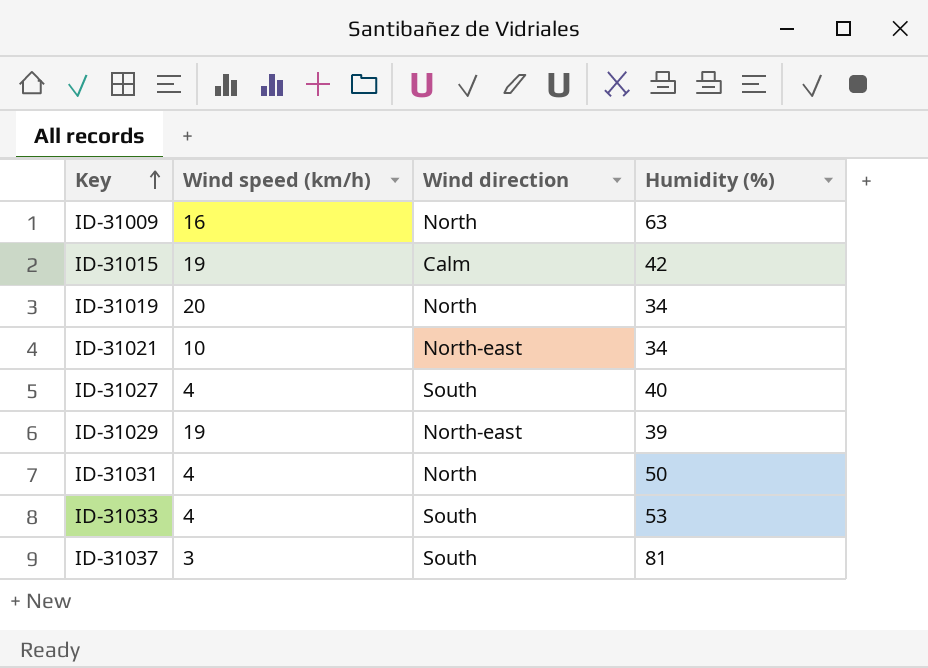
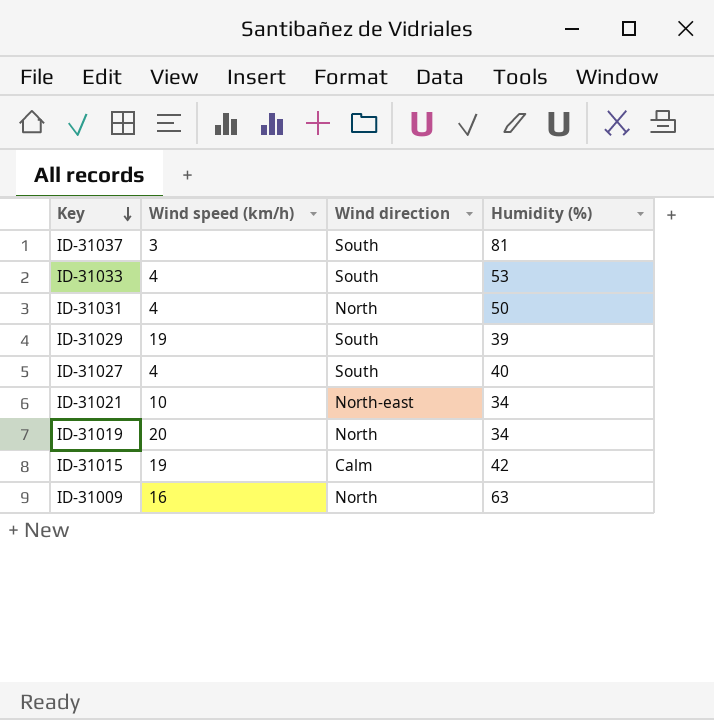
row order: Key ascending -> Key descending
ID-31029 | Wind direction: North-east -> South

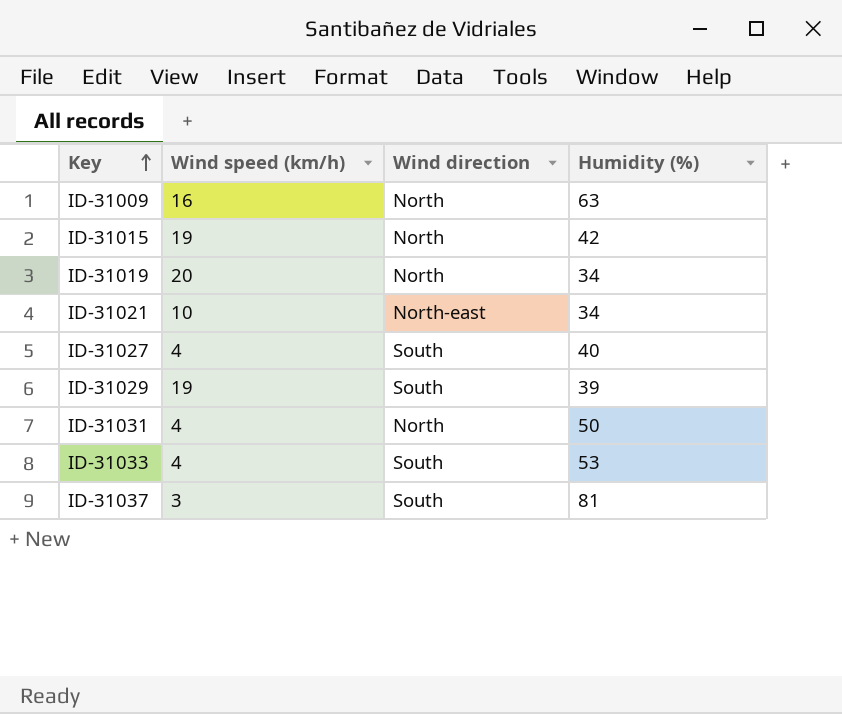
row order: Key descending -> Key ascending
ID-31015 | Wind direction: Calm -> North

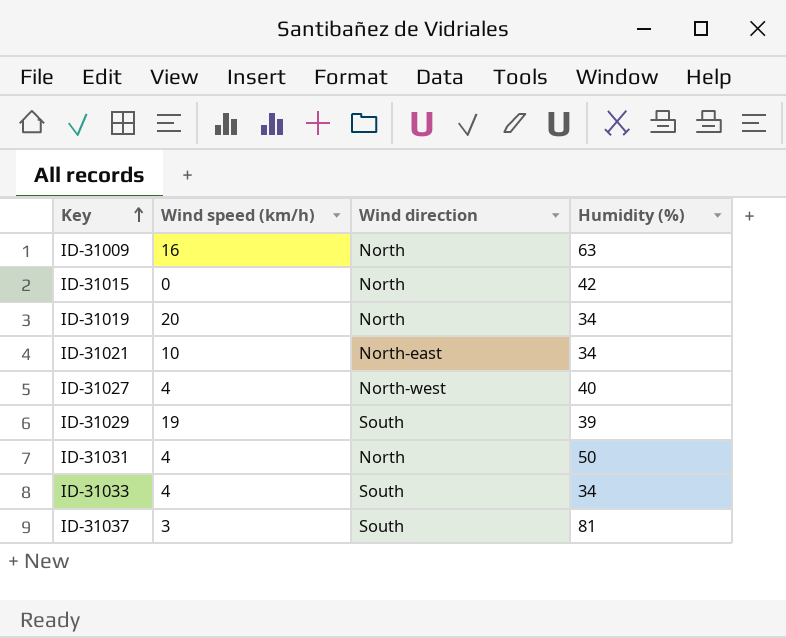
ID-31015 | Wind speed (km/h): 19 -> 0
ID-31027 | Wind direction: South -> North-west
ID-31033 | Humidity (%): 53 -> 34

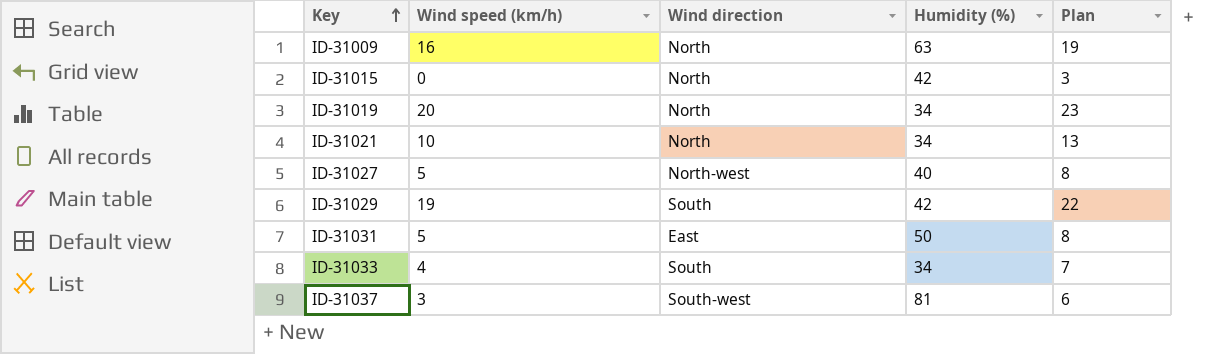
column Plan | formula: none -> [Wind speed (km/h)] + 3
ID-31021 | Wind direction: North-east -> North
ID-31027 | Wind speed (km/h): 4 -> 5
ID-31029 | Humidity (%): 39 -> 42
ID-31031 | Wind speed (km/h): 4 -> 5
ID-31031 | Wind direction: North -> East
ID-31037 | Wind direction: South -> South-west

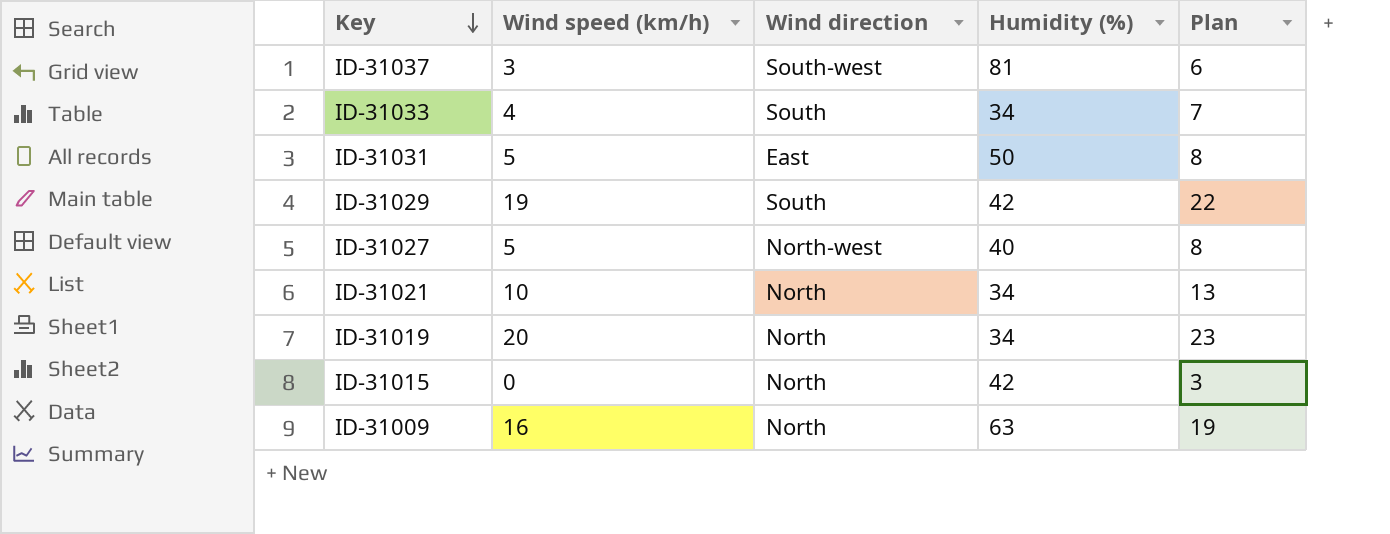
row order: Key ascending -> Key descending

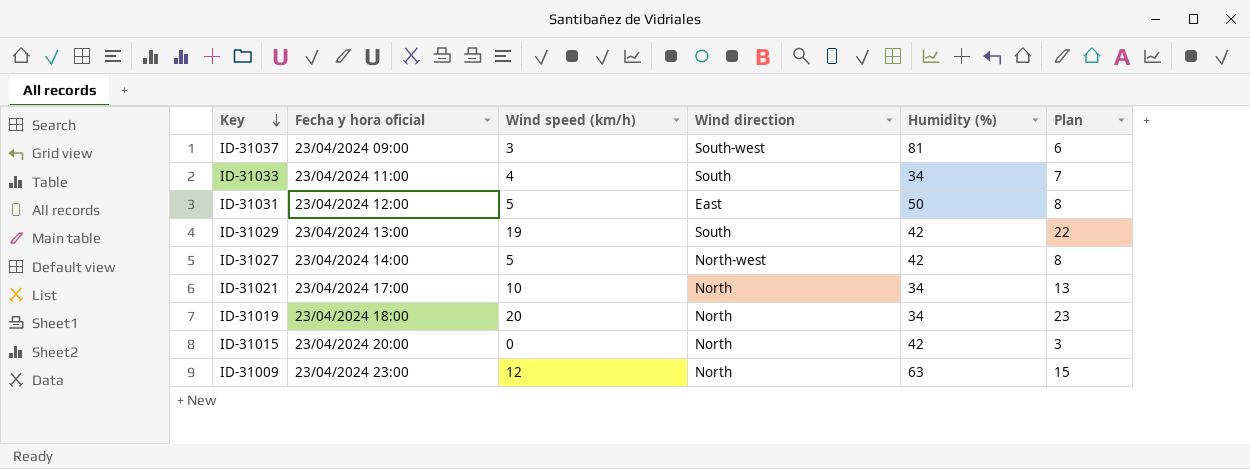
column Fecha y hora oficial | position: none -> 2
ID-31027 | Humidity (%): 40 -> 42
ID-31009 | Wind speed (km/h): 16 -> 12
ID-31009 | Plan: 19 -> 15

